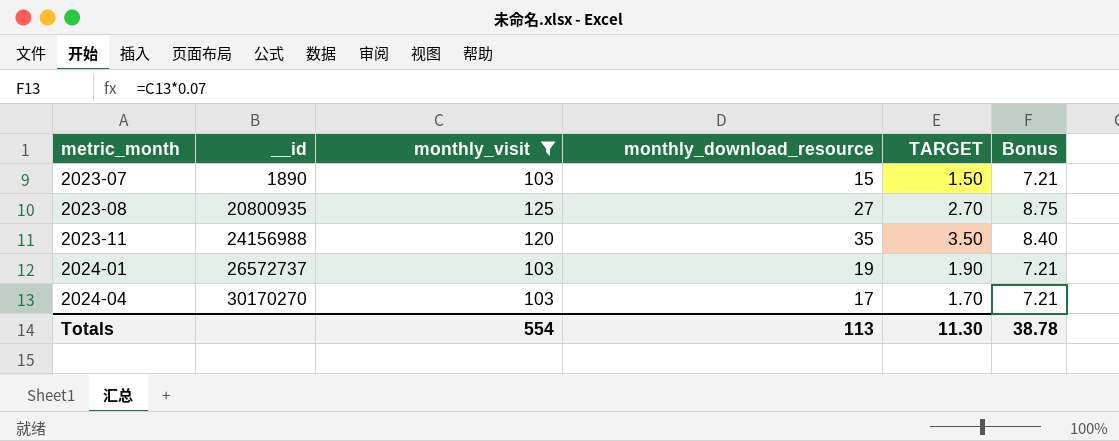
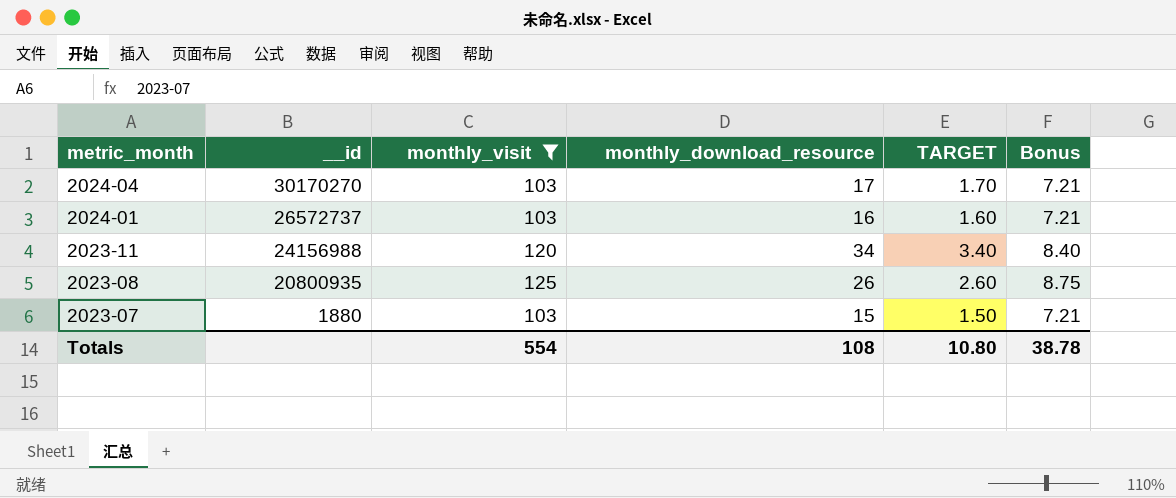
row order: metric_month ascending -> metric_month descending
2024-01 | monthly_download_resource: 19 -> 16
2024-01 | TARGET: 1.90 -> 1.60
2023-11 | monthly_download_resource: 35 -> 34
2023-11 | TARGET: 3.50 -> 3.40
2023-08 | monthly_download_resource: 27 -> 26
2023-08 | TARGET: 2.70 -> 2.60
2023-07 | __id: 1890 -> 1880
Totals | monthly_download_resource: 113 -> 108
Totals | TARGET: 11.30 -> 10.80

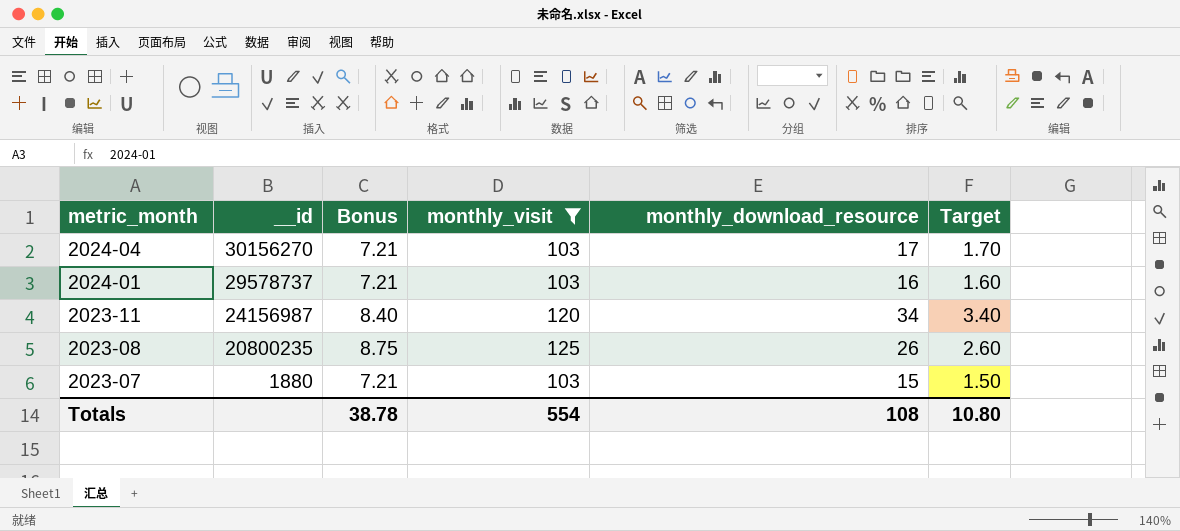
column Bonus | position: 6 -> 3
column name: TARGET -> Target
2024-04 | __id: 30170270 -> 30156270
2024-01 | __id: 26572737 -> 29578737
2023-11 | __id: 24156988 -> 24156987
2023-08 | __id: 20800935 -> 20800235

